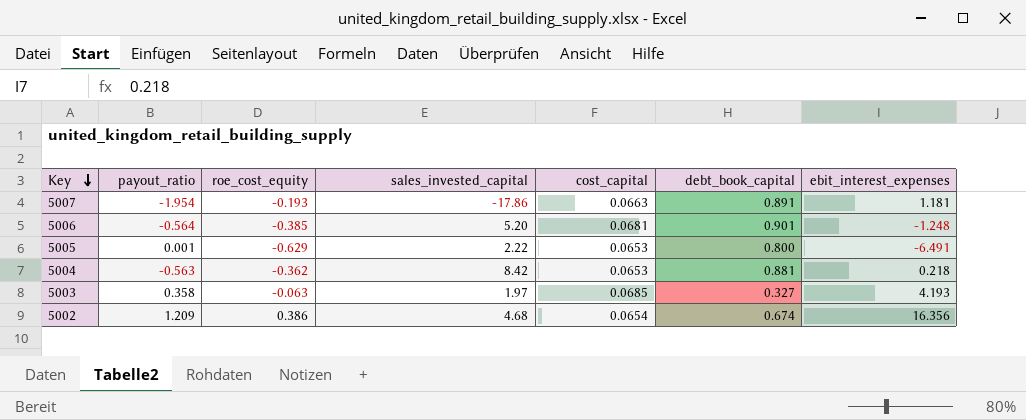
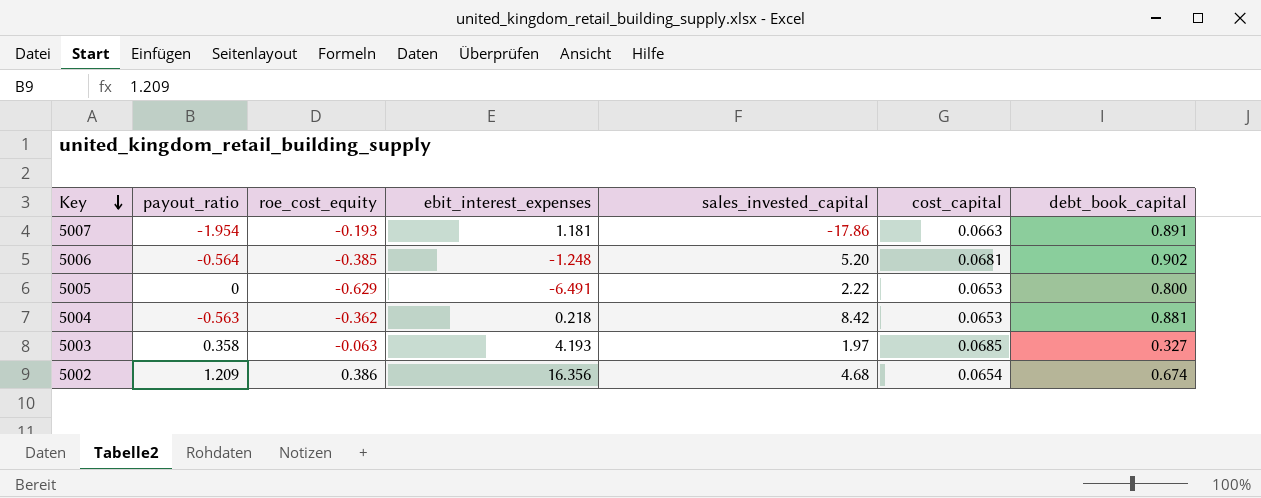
column ebit_interest_expenses | position: 7 -> 4
5006 | debt_book_capital: 0.901 -> 0.902
5005 | payout_ratio: 0.001 -> 0

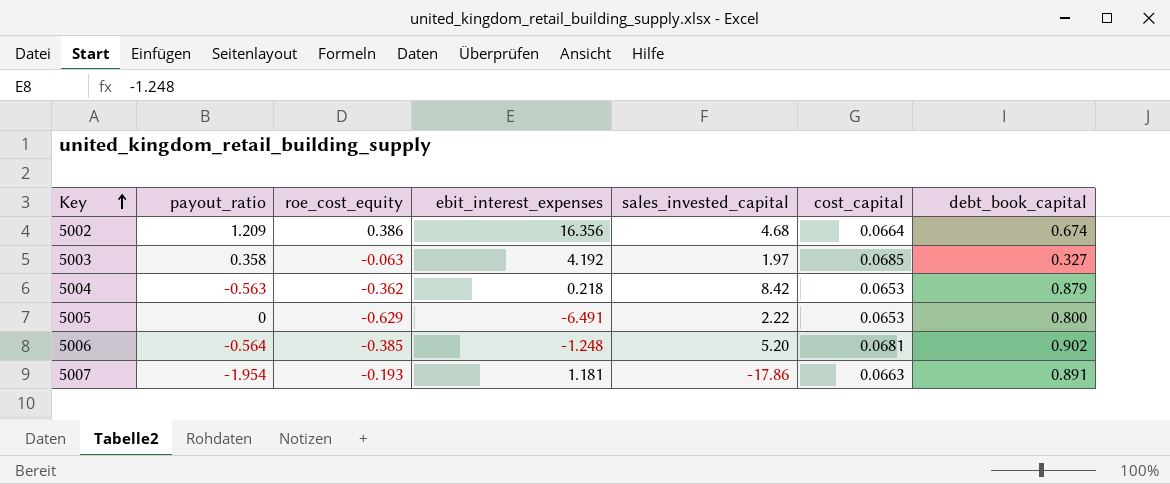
row order: Key descending -> Key ascending
5002 | cost_capital: 0.0654 -> 0.0664
5003 | ebit_interest_expenses: 4.193 -> 4.192
5004 | debt_book_capital: 0.881 -> 0.879

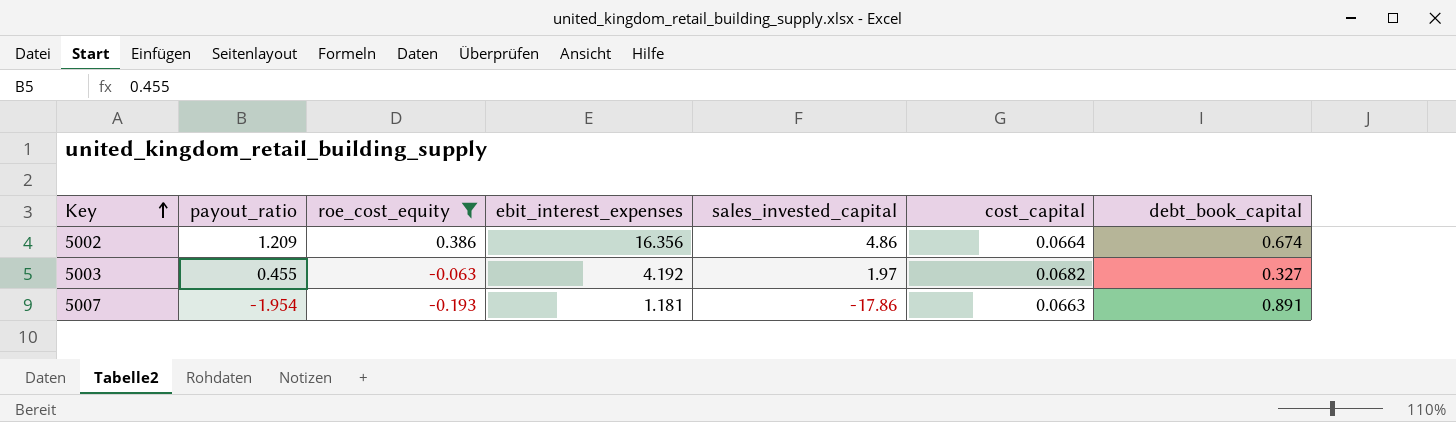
filter: none -> roe_cost_equity >= -0.193
5002 | sales_invested_capital: 4.68 -> 4.86
5003 | payout_ratio: 0.358 -> 0.455
5003 | cost_capital: 0.0685 -> 0.0682

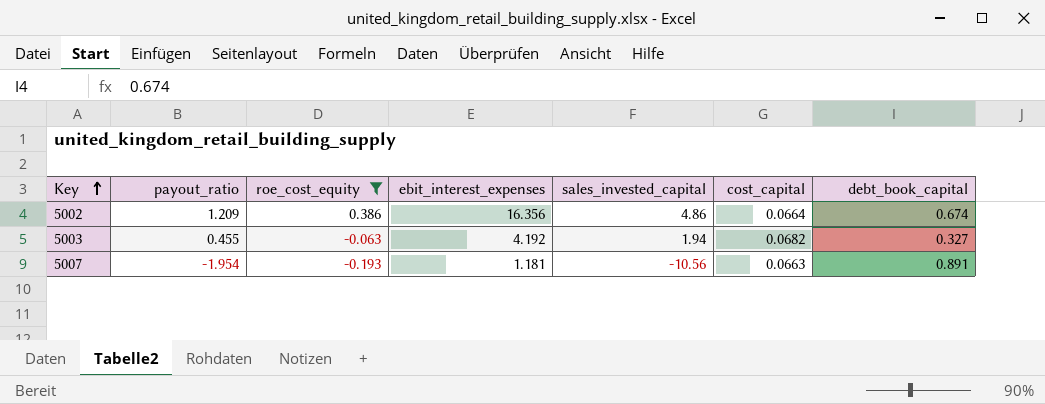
5003 | sales_invested_capital: 1.97 -> 1.94
5007 | sales_invested_capital: -17.86 -> -10.56

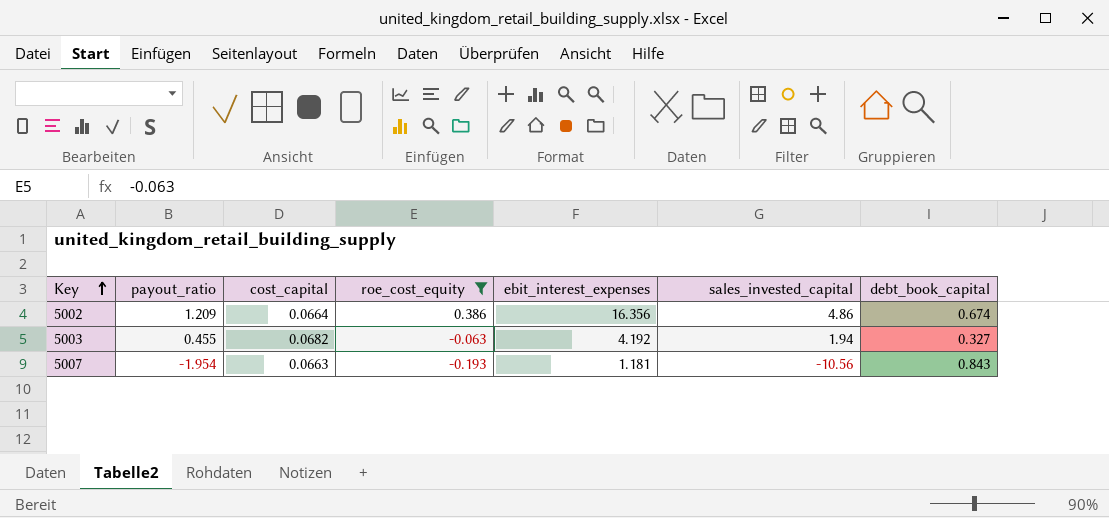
column cost_capital | position: 6 -> 3
5007 | debt_book_capital: 0.891 -> 0.843

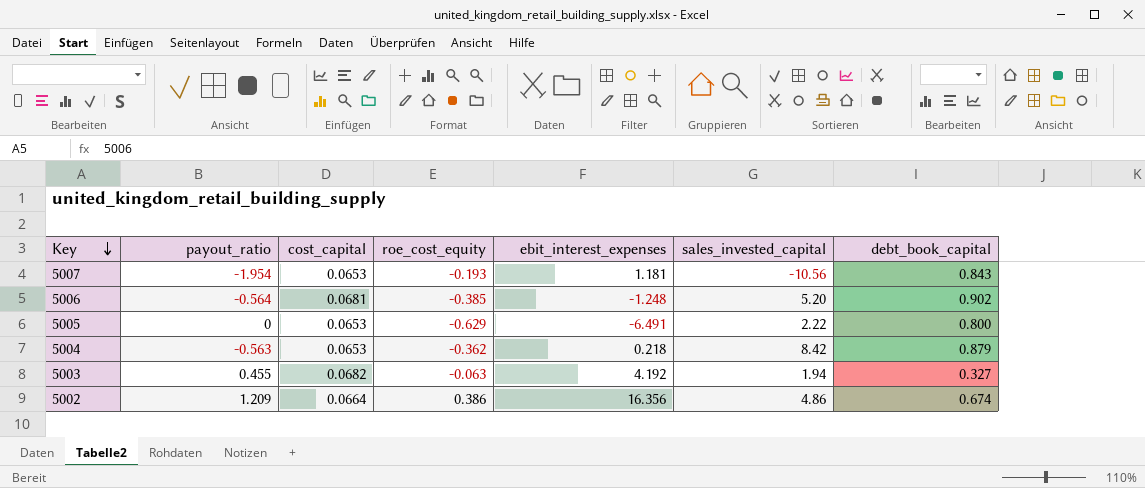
filter: roe_cost_equity >= -0.193 -> none
row order: Key ascending -> Key descending
5007 | cost_capital: 0.0663 -> 0.0653

